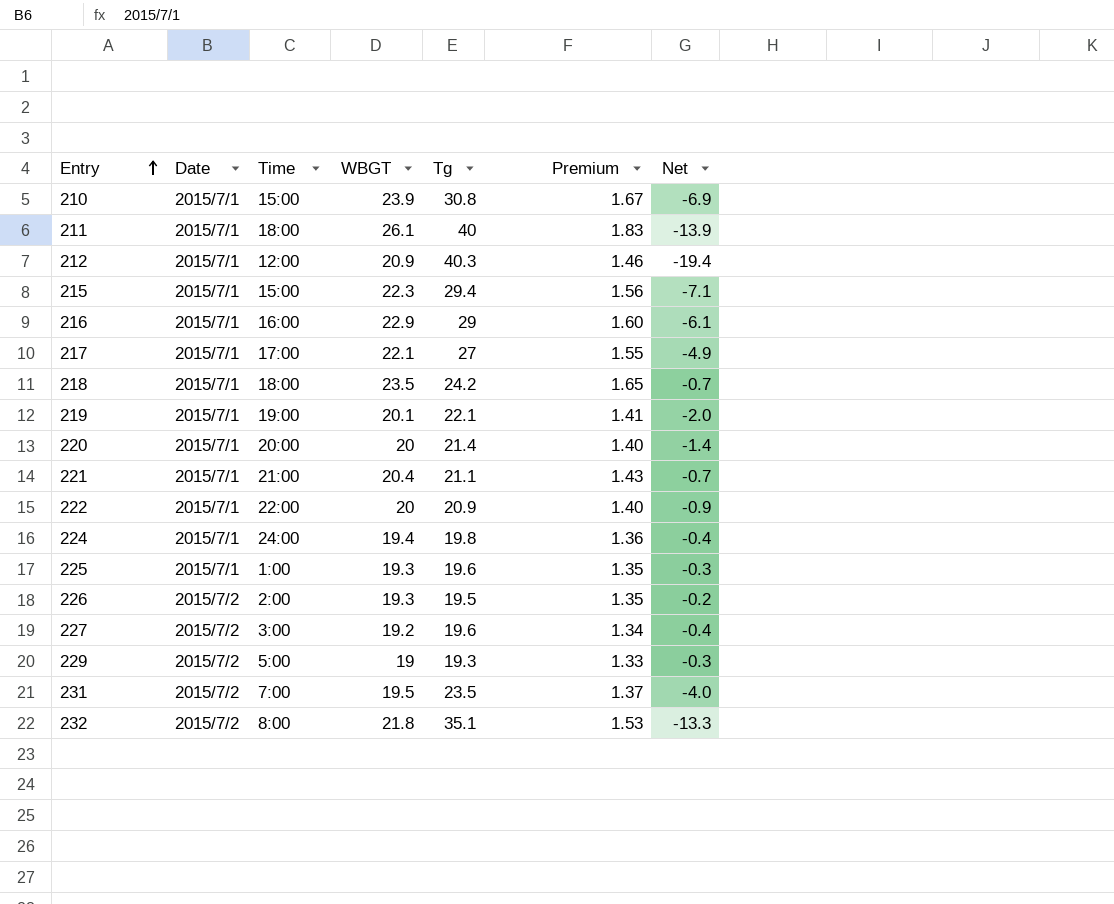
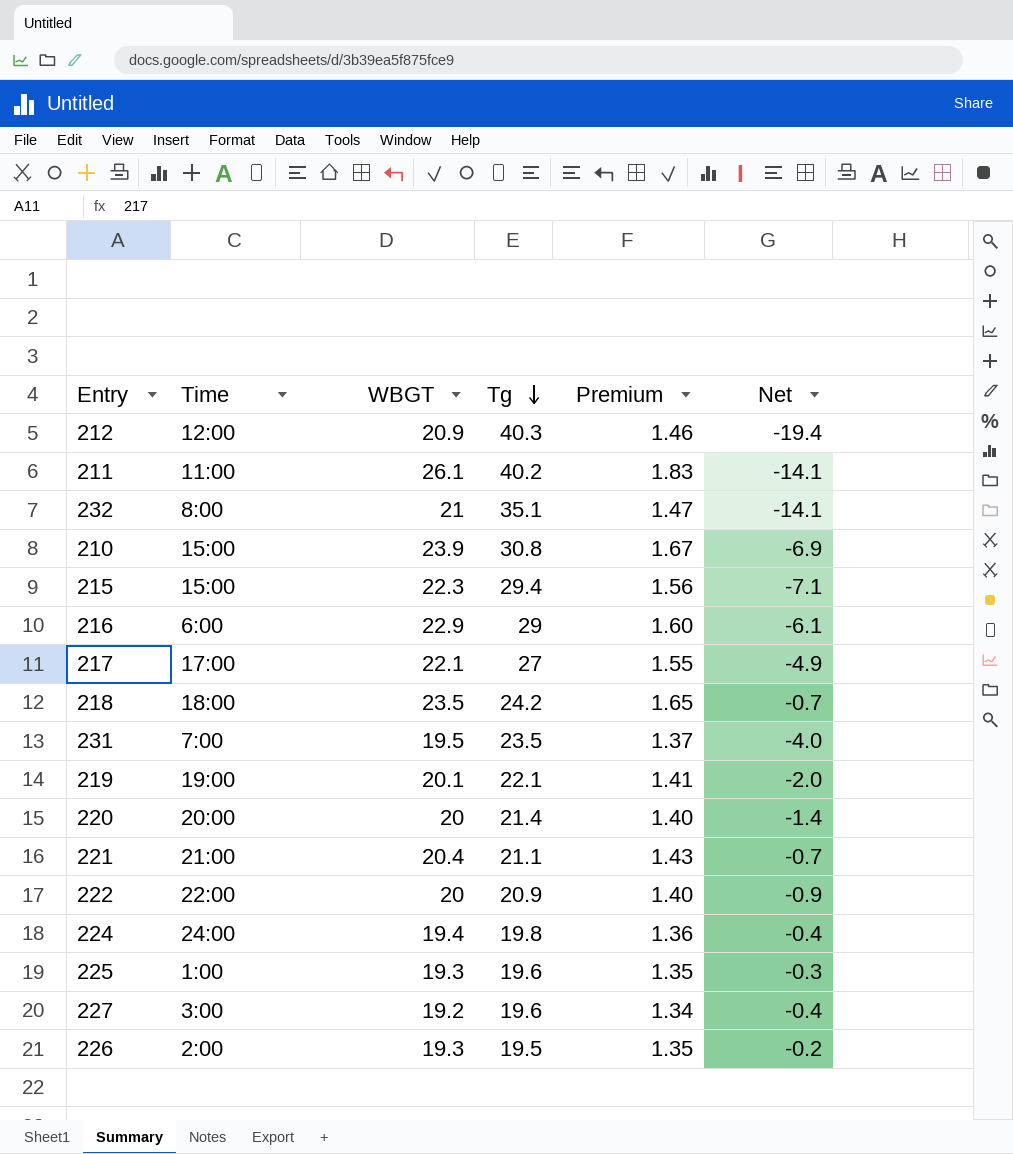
row order: Entry ascending -> Tg descending
column Date | position: 2 -> none
row 229: 2015/7/2 | 5:00 | 19 | 19.3 | 1.33 | -0.3 -> none
211 | Time: 18:00 -> 11:00
211 | Tg: 40 -> 40.2
211 | Net: -13.9 -> -14.1
232 | WBGT: 21.8 -> 21
232 | Premium: 1.53 -> 1.47
232 | Net: -13.3 -> -14.1
216 | Time: 16:00 -> 6:00

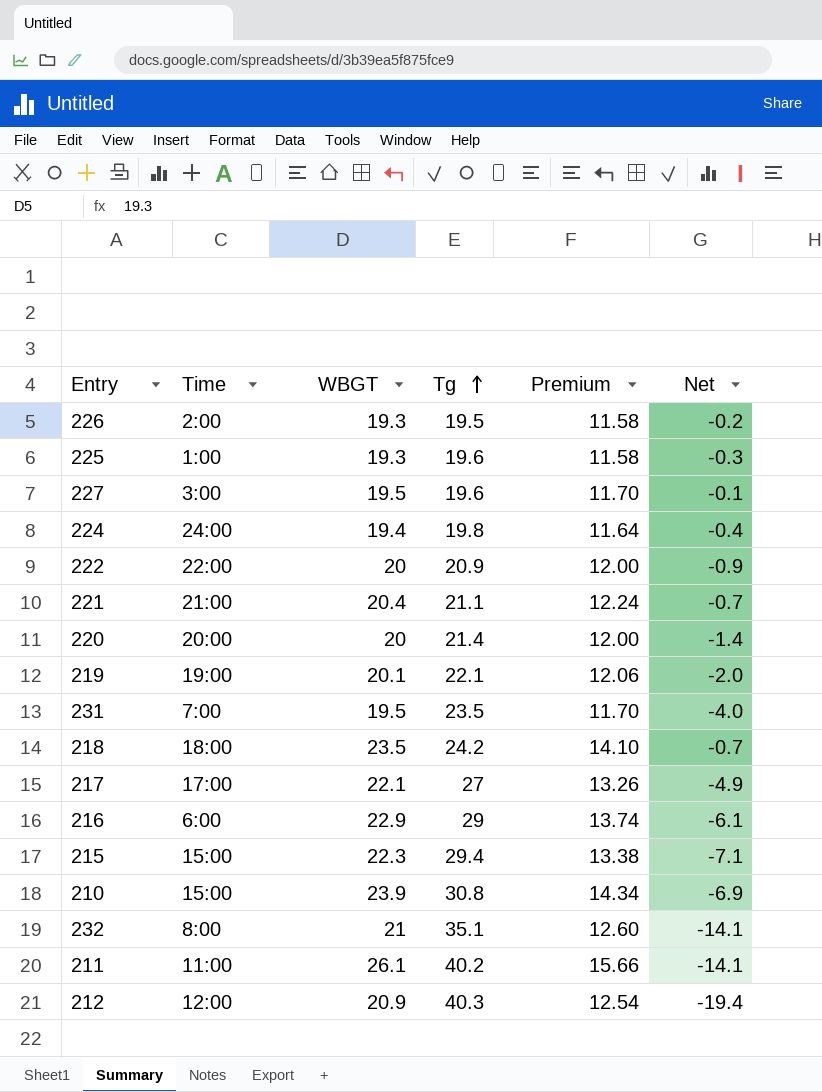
row order: Tg descending -> Tg ascending
column Premium | formula: [WBGT] * 0.07 -> [WBGT] * 0.6
227 | WBGT: 19.2 -> 19.5
227 | Net: -0.4 -> -0.1

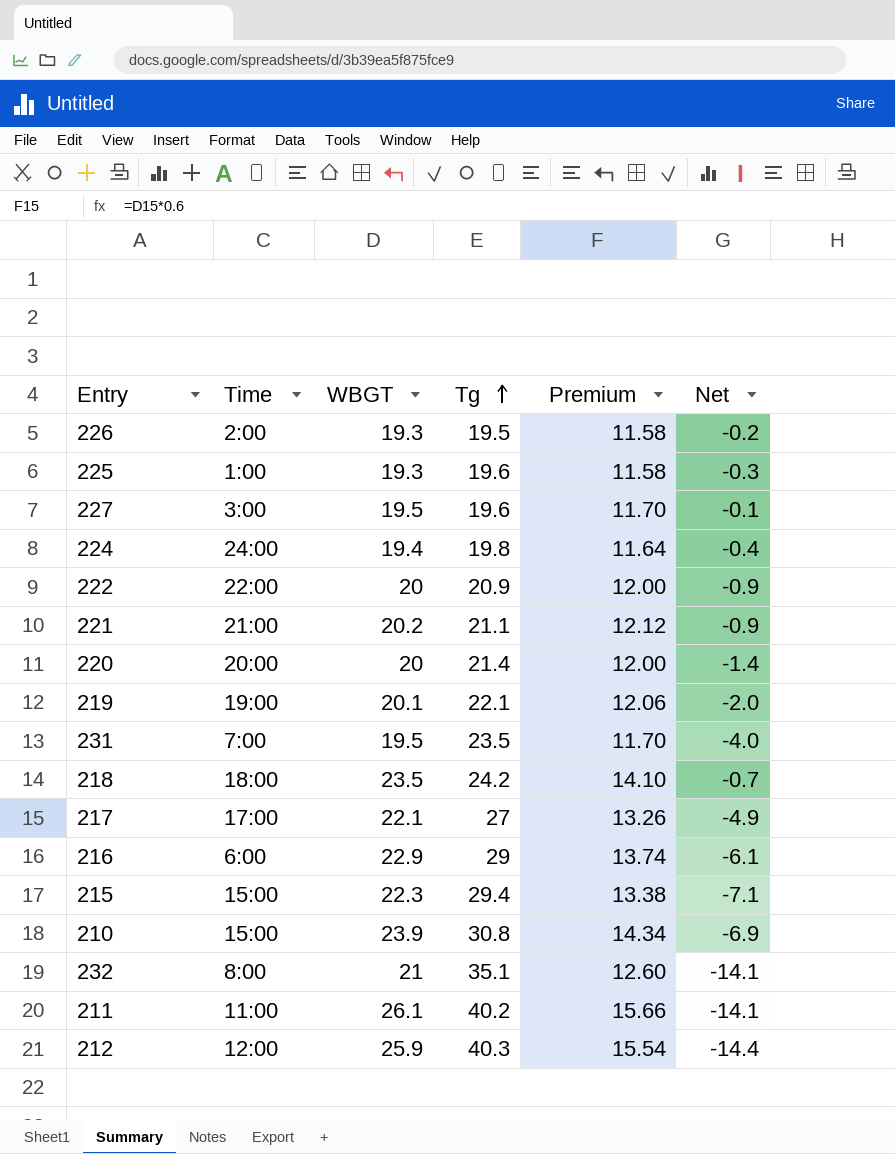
221 | WBGT: 20.4 -> 20.2
221 | Premium: 12.24 -> 12.12
221 | Net: -0.7 -> -0.9
212 | WBGT: 20.9 -> 25.9
212 | Premium: 12.54 -> 15.54
212 | Net: -19.4 -> -14.4

